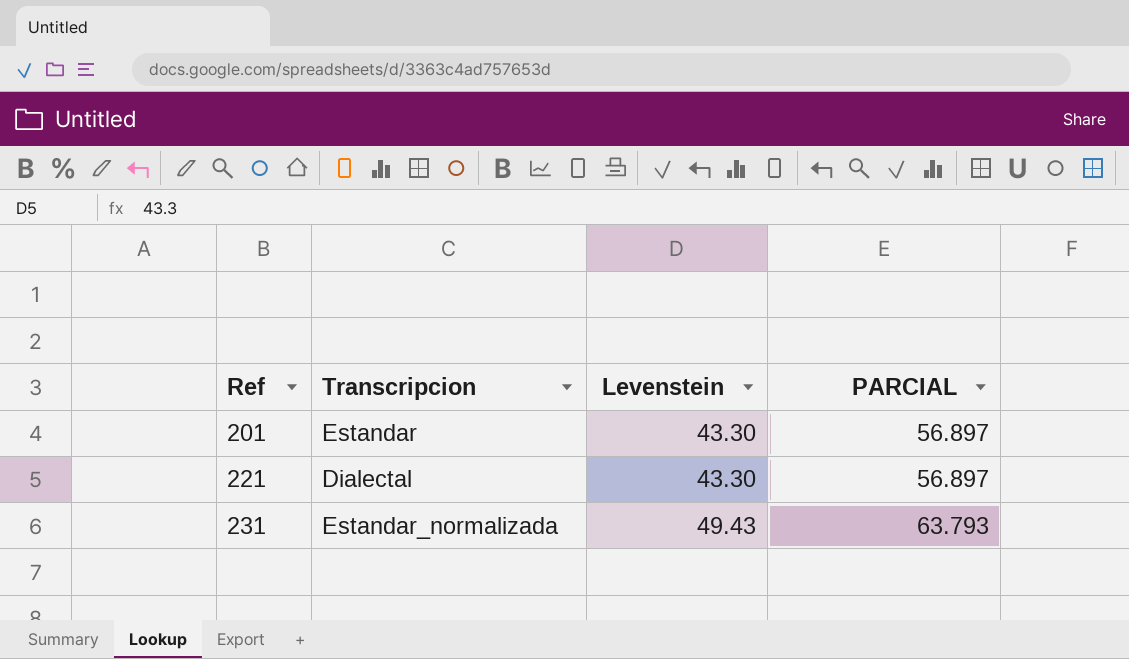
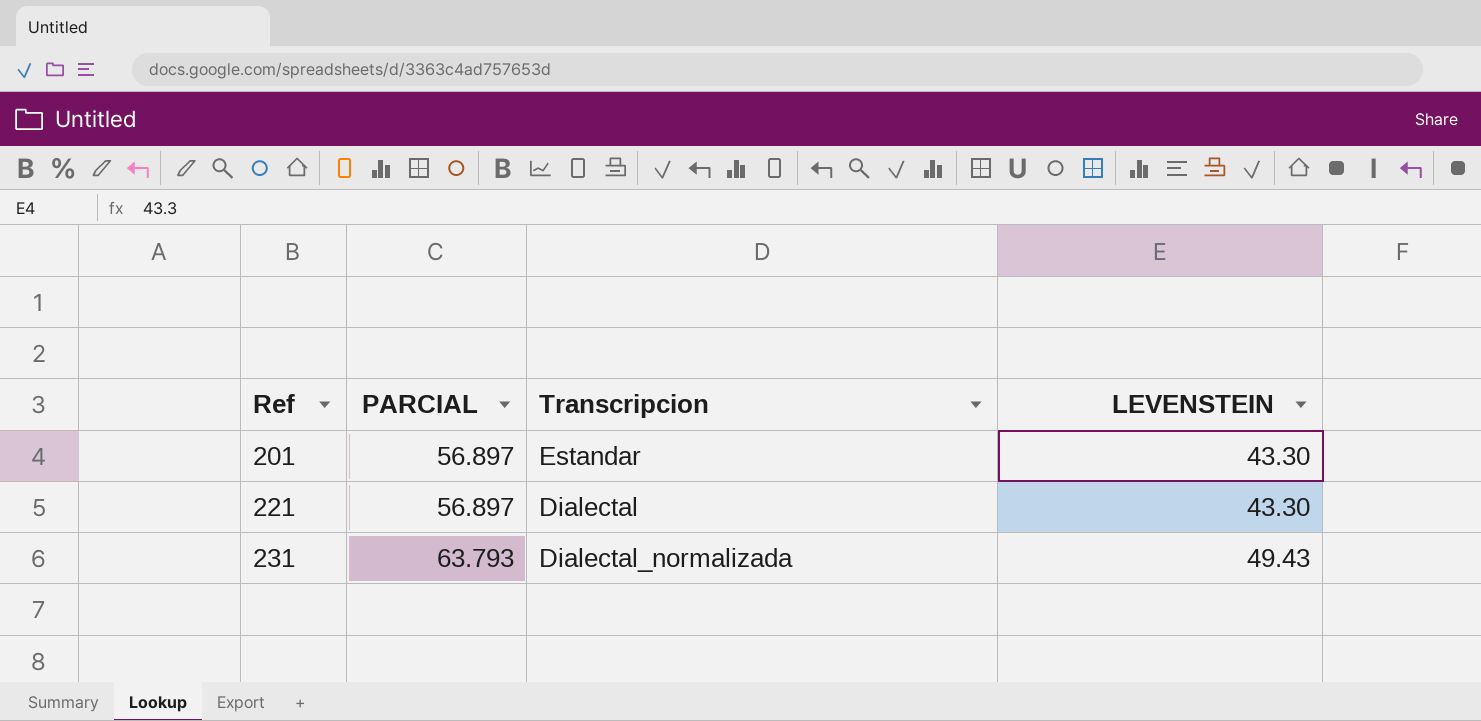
column PARCIAL | position: 4 -> 2
column name: Levenstein -> LEVENSTEIN
231 | Transcripcion: Estandar_normalizada -> Dialectal_normalizada

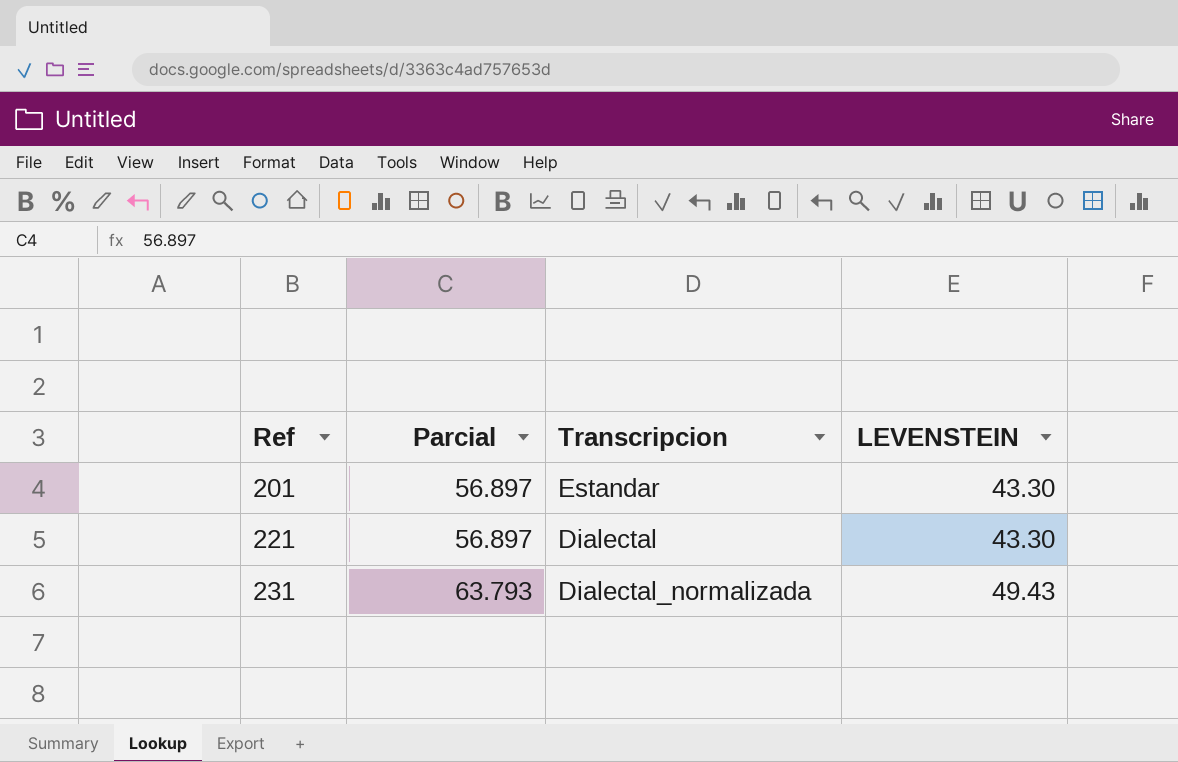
column name: PARCIAL -> Parcial

